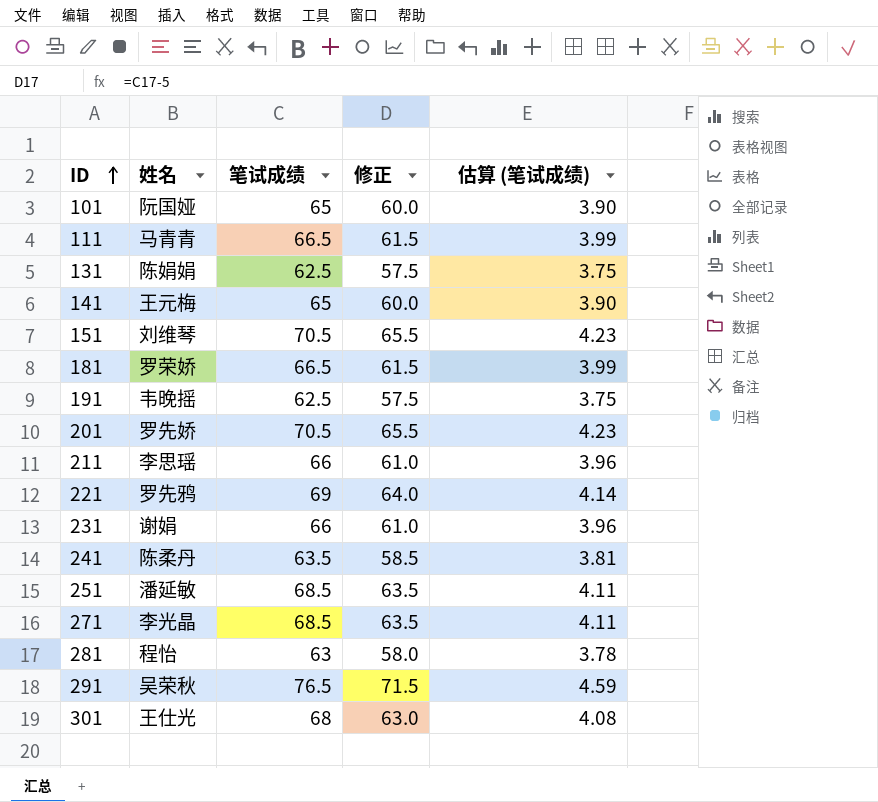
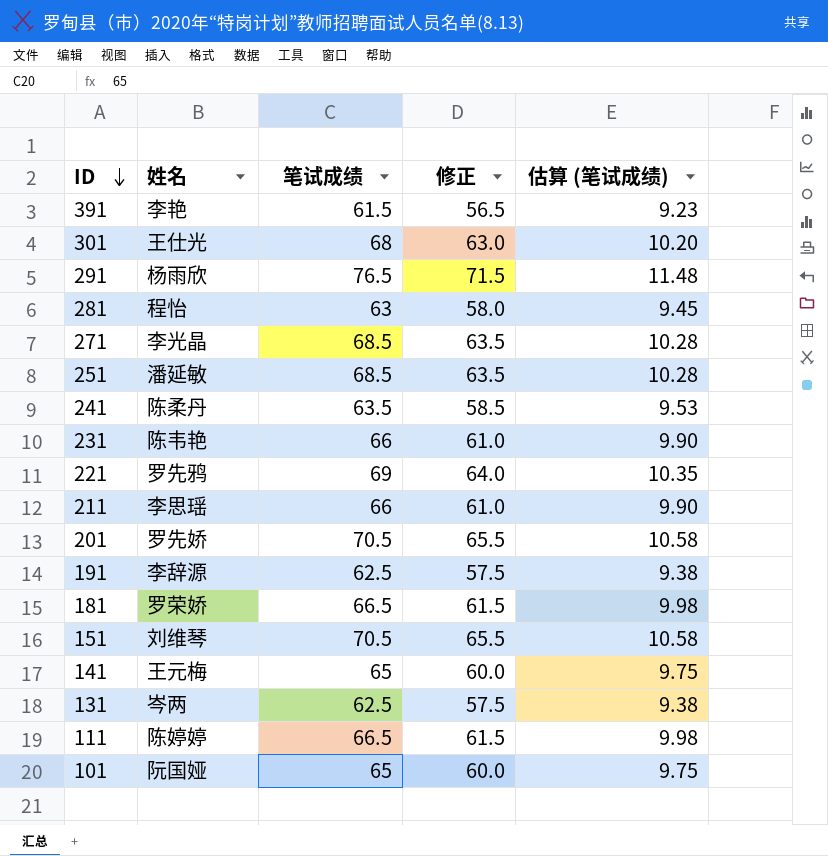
row order: ID ascending -> ID descending
column 估算 (笔试成绩) | formula: [笔试成绩] * 0.06 -> [笔试成绩] * 0.15
row 391: none -> 李艳 | 61.5 | 56.5 | 9.23
291 | 姓名: 吴荣秋 -> 杨雨欣
231 | 姓名: 谢娟 -> 陈韦艳
191 | 姓名: 韦晚摇 -> 李辞源
131 | 姓名: 陈娟娟 -> 岑两
111 | 姓名: 马青青 -> 陈婷婷

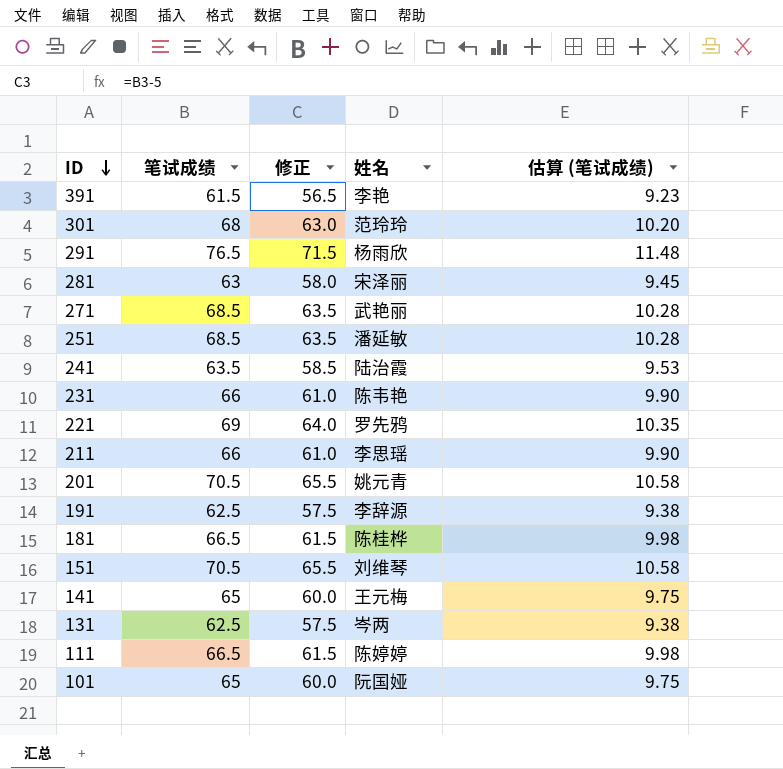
column 姓名 | position: 2 -> 4
301 | 姓名: 王仕光 -> 范玲玲
281 | 姓名: 程怡 -> 宋泽丽
271 | 姓名: 李光晶 -> 武艳丽
241 | 姓名: 陈柔丹 -> 陆治霞
201 | 姓名: 罗先娇 -> 姚元青
181 | 姓名: 罗荣娇 -> 陈桂桦

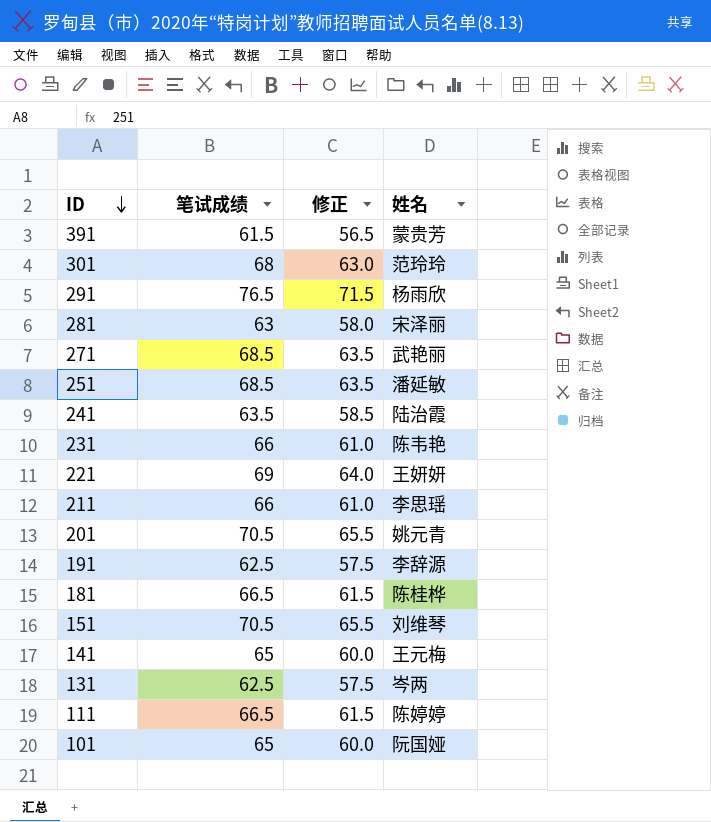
column 估算 (笔试成绩) | formula: [笔试成绩] * 0.15 -> none
391 | 姓名: 李艳 -> 蒙贵芳
221 | 姓名: 罗先鸦 -> 王妍妍

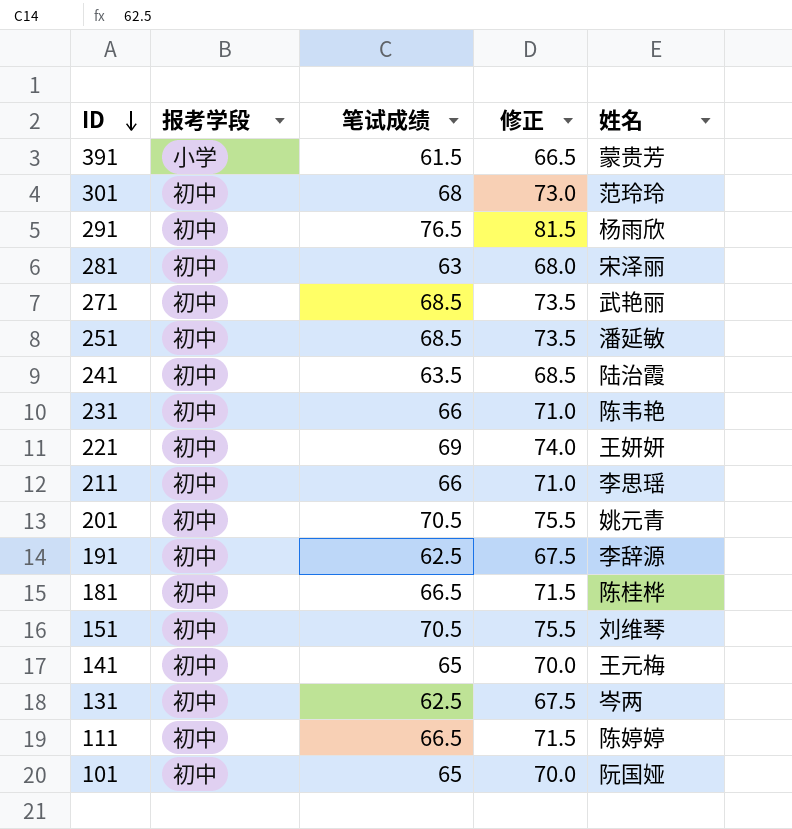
column 报考学段 | position: none -> 2
column 修正 | formula: [笔试成绩] - 5 -> [笔试成绩] + 5

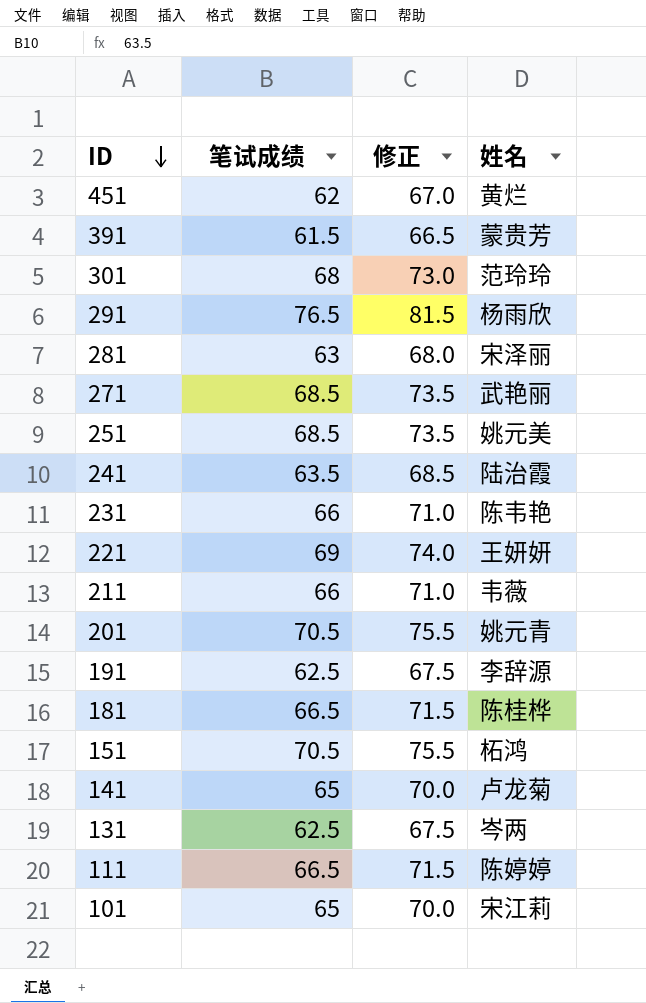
column 报考学段 | position: 2 -> none
row 451: none -> 62 | 67.0 | 黄烂
251 | 姓名: 潘延敏 -> 姚元美
211 | 姓名: 李思瑶 -> 韦薇
151 | 姓名: 刘维琴 -> 柘鸿
141 | 姓名: 王元梅 -> 卢龙菊
101 | 姓名: 阮国娅 -> 宋江莉

